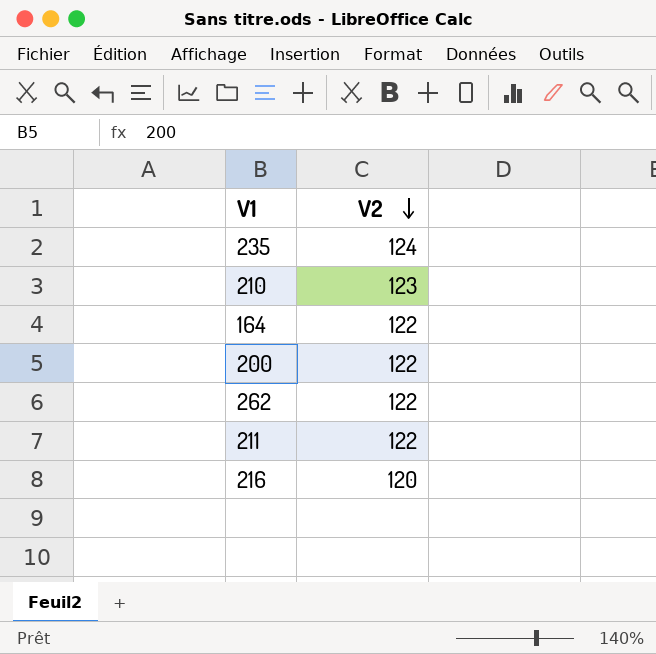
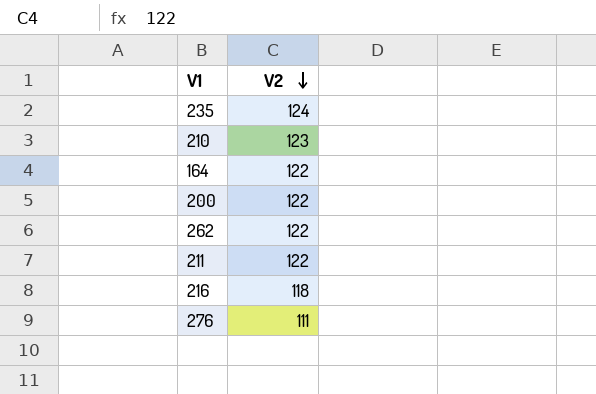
216 | V2: 120 -> 118
row 276: none -> 111

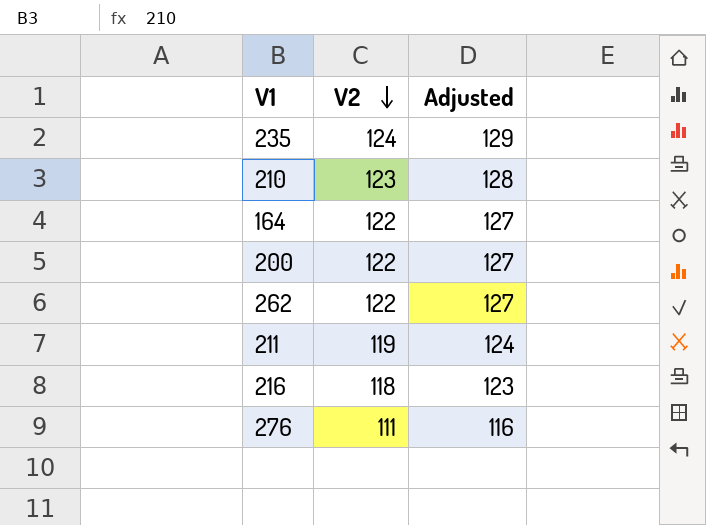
column Adjusted | formula: none -> [V2] + 5
211 | V2: 122 -> 119

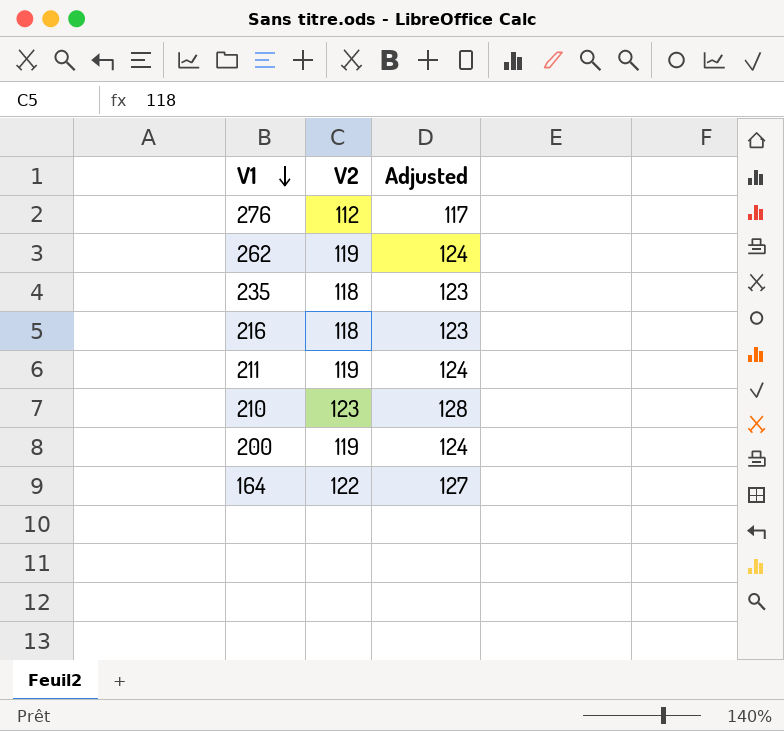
row order: V2 descending -> V1 descending
276 | V2: 111 -> 112
276 | Adjusted: 116 -> 117
262 | V2: 122 -> 119
262 | Adjusted: 127 -> 124
235 | V2: 124 -> 118
235 | Adjusted: 129 -> 123
200 | V2: 122 -> 119
200 | Adjusted: 127 -> 124

